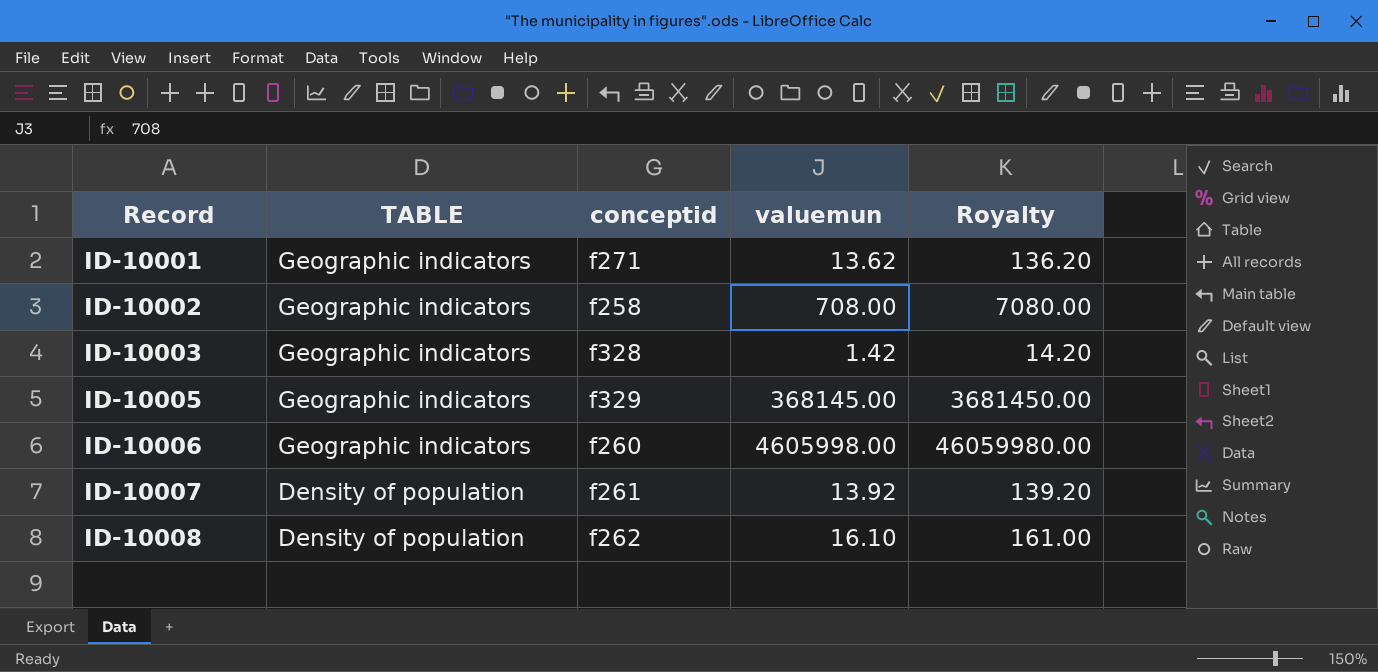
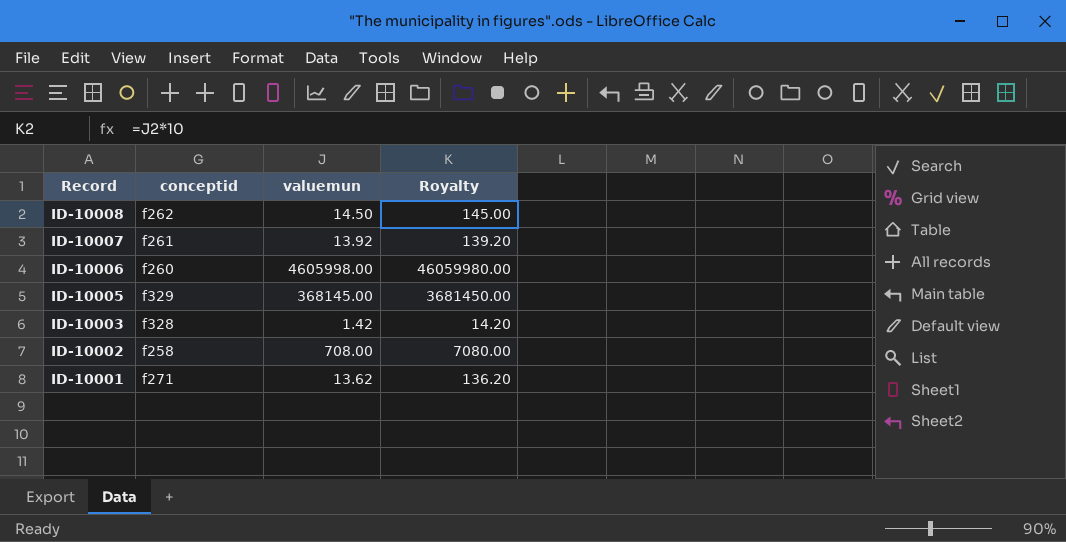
row order: Record ascending -> Record descending
column TABLE | position: 2 -> none
ID-10008 | valuemun: 16.10 -> 14.50
ID-10008 | Royalty: 161.00 -> 145.00

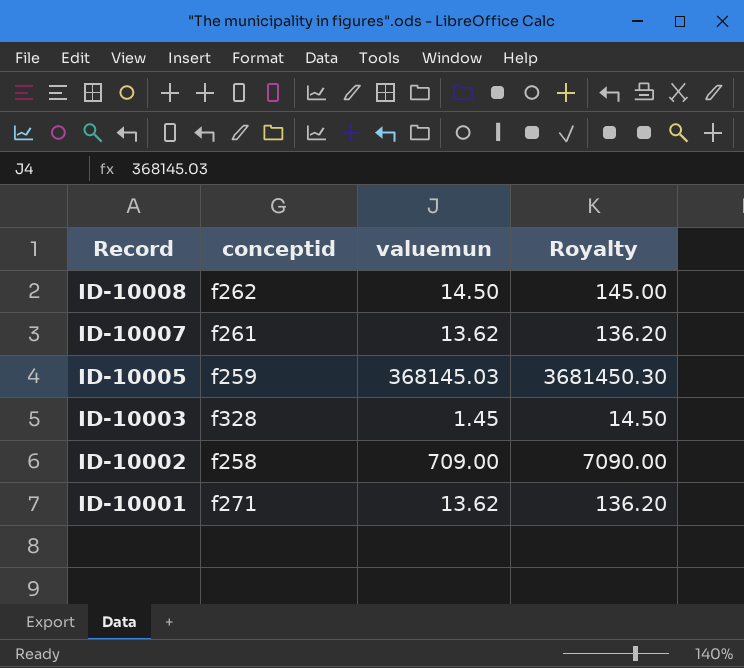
row ID-10006: f260 | 4605998.00 | 46059980.00 -> none
ID-10007 | valuemun: 13.92 -> 13.62
ID-10007 | Royalty: 139.20 -> 136.20
ID-10005 | conceptid: f329 -> f259
ID-10005 | valuemun: 368145.00 -> 368145.03
ID-10005 | Royalty: 3681450.00 -> 3681450.30
ID-10003 | valuemun: 1.42 -> 1.45
ID-10003 | Royalty: 14.20 -> 14.50
ID-10002 | valuemun: 708.00 -> 709.00
ID-10002 | Royalty: 7080.00 -> 7090.00

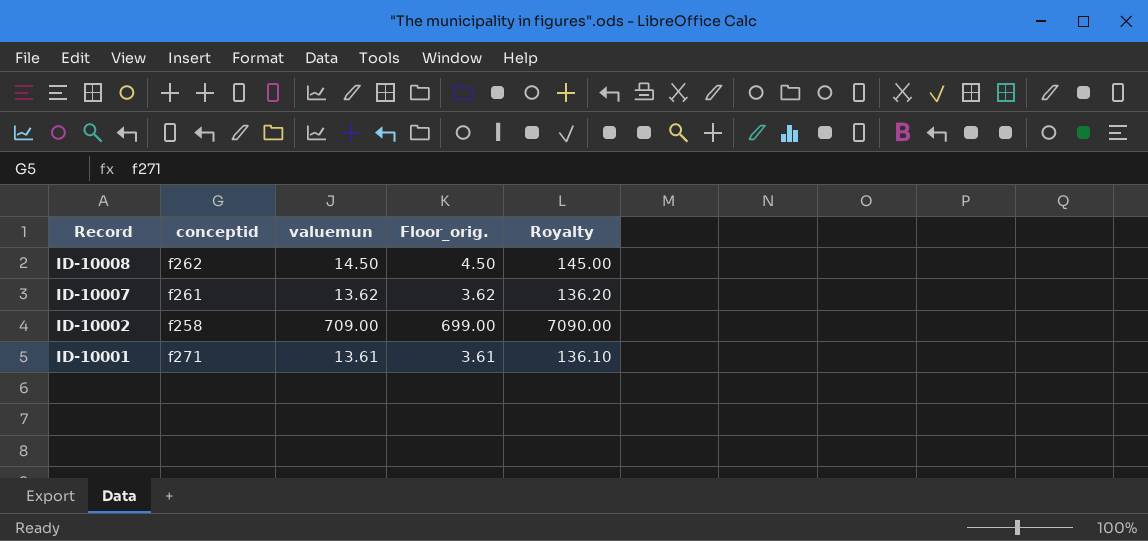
column Floor_orig. | formula: none -> [valuemun] - 10
row ID-10005: f259 | 368145.03 | 3681450.30 -> none
row ID-10003: f328 | 1.45 | 14.50 -> none
ID-10001 | valuemun: 13.62 -> 13.61
ID-10001 | Royalty: 136.20 -> 136.10

